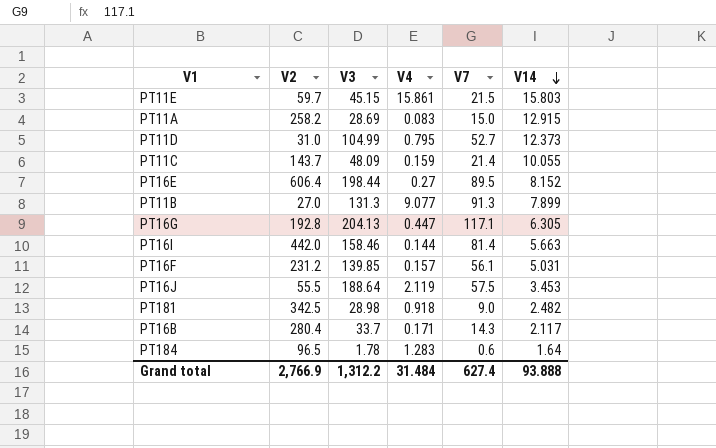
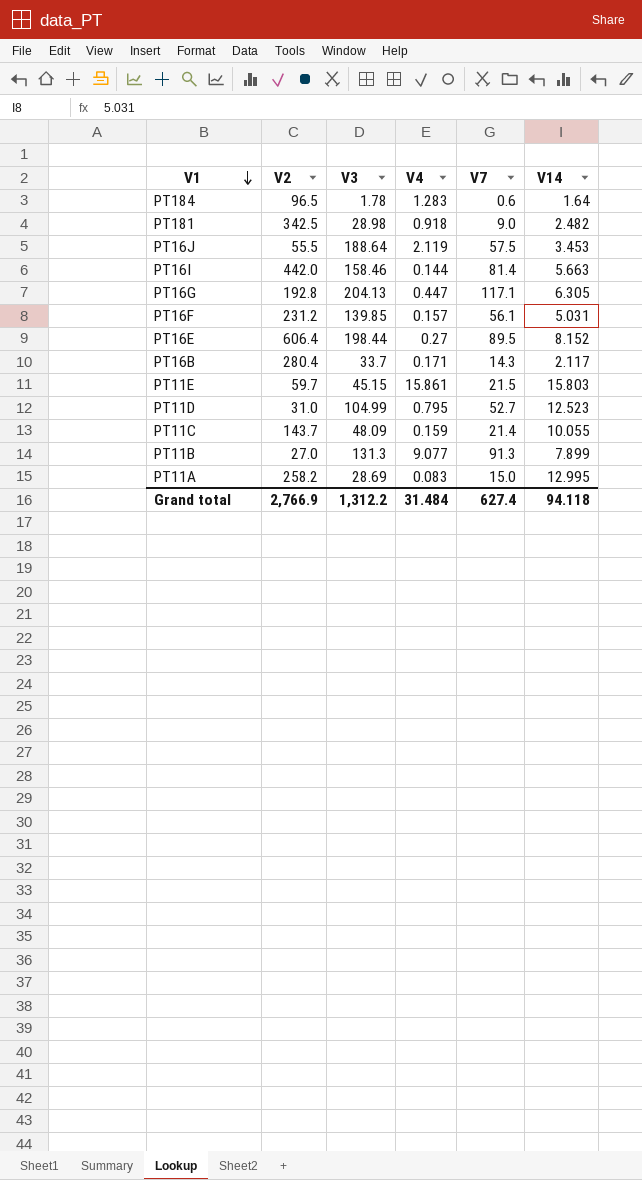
row order: V14 descending -> V1 descending
PT11D | V14: 12.373 -> 12.523
PT11A | V14: 12.915 -> 12.995
Grand total | V14: 93.888 -> 94.118

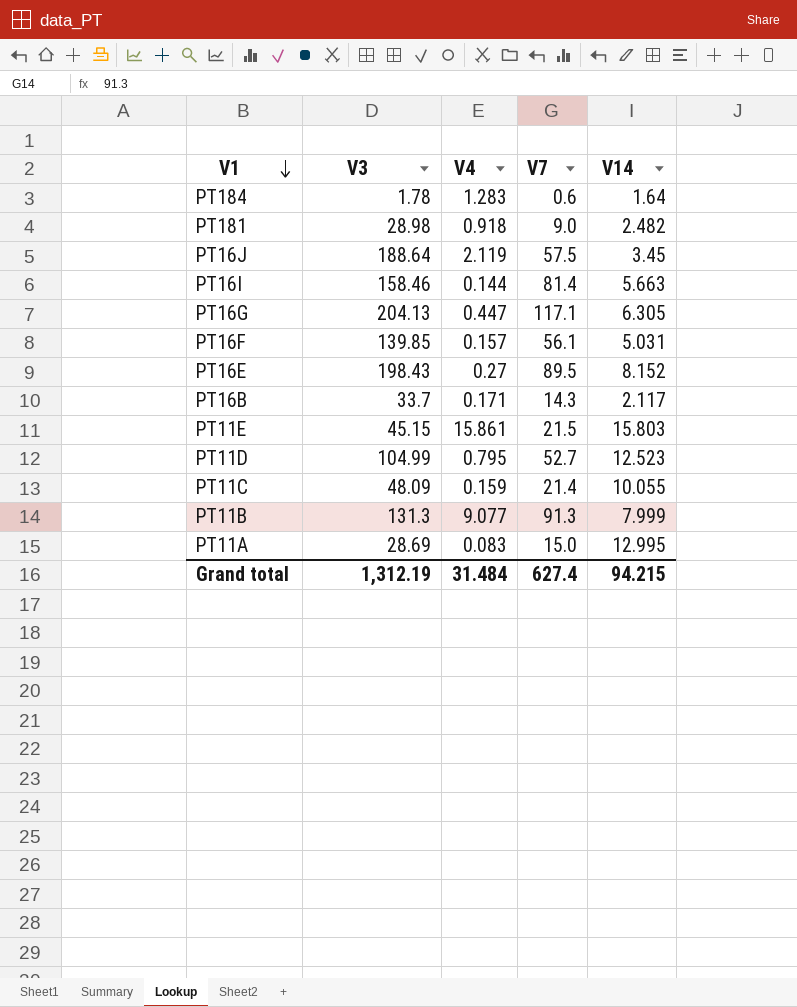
column V2 | position: 2 -> none
PT16J | V14: 3.453 -> 3.45
PT16E | V3: 198.44 -> 198.43
PT11B | V14: 7.899 -> 7.999
Grand total | V3: 1,312.2 -> 1,312.19
Grand total | V14: 94.118 -> 94.215

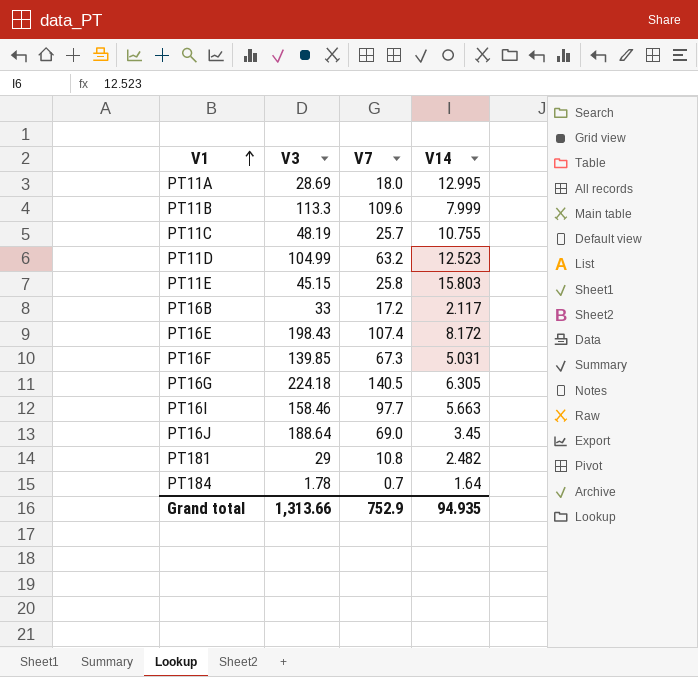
row order: V1 descending -> V1 ascending
column V4 | position: 3 -> none
PT11A | V7: 15.0 -> 18.0
PT11B | V3: 131.3 -> 113.3
PT11B | V7: 91.3 -> 109.6
PT11C | V3: 48.09 -> 48.19
PT11C | V7: 21.4 -> 25.7
PT11C | V14: 10.055 -> 10.755
PT11D | V7: 52.7 -> 63.2
PT11E | V7: 21.5 -> 25.8
PT16B | V3: 33.7 -> 33
PT16B | V7: 14.3 -> 17.2
PT16E | V7: 89.5 -> 107.4
PT16E | V14: 8.152 -> 8.172
PT16F | V7: 56.1 -> 67.3
PT16G | V3: 204.13 -> 224.18
PT16G | V7: 117.1 -> 140.5
PT16I | V7: 81.4 -> 97.7
PT16J | V7: 57.5 -> 69.0
PT181 | V3: 28.98 -> 29
PT181 | V7: 9.0 -> 10.8
PT184 | V7: 0.6 -> 0.7
Grand total | V3: 1,312.19 -> 1,313.66
Grand total | V7: 627.4 -> 752.9
Grand total | V14: 94.215 -> 94.935

